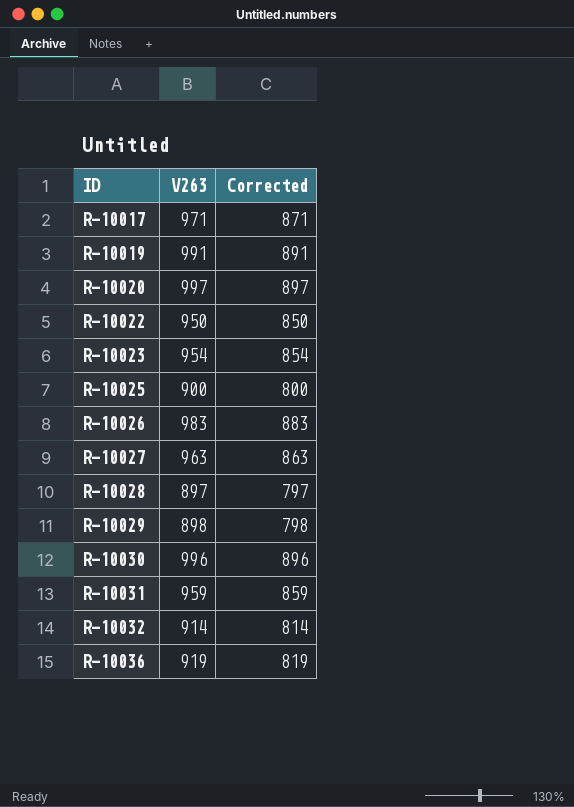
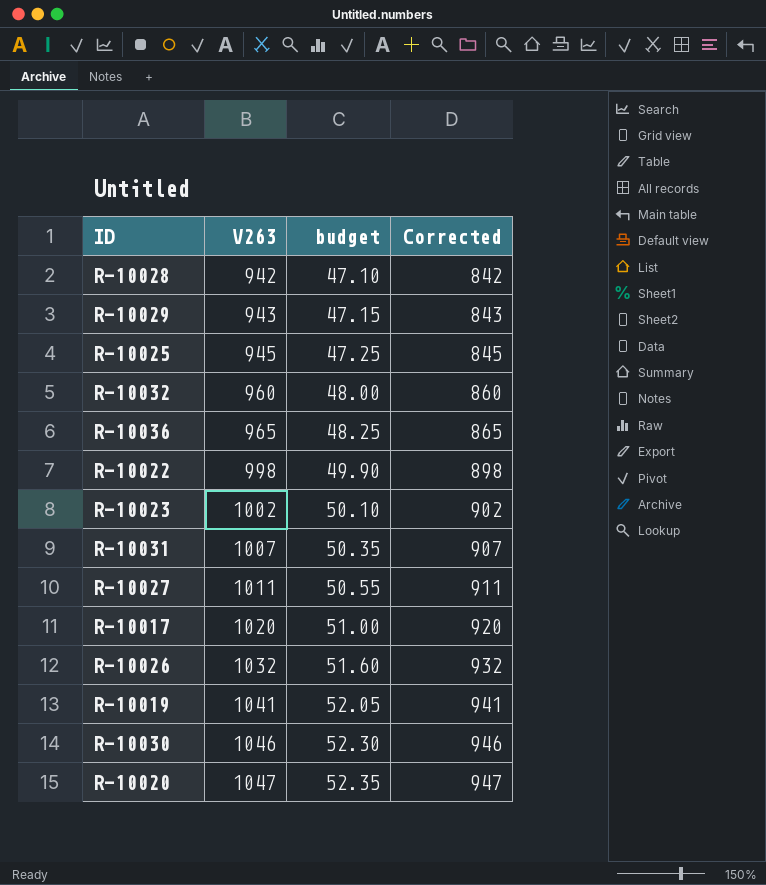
row order: ID ascending -> V263 ascending
column budget | formula: none -> [V263] * 0.05
R-10028 | V263: 897 -> 942
R-10028 | Corrected: 797 -> 842
R-10029 | V263: 898 -> 943
R-10029 | Corrected: 798 -> 843
R-10025 | V263: 900 -> 945
R-10025 | Corrected: 800 -> 845
R-10032 | V263: 914 -> 960
R-10032 | Corrected: 814 -> 860
R-10036 | V263: 919 -> 965
R-10036 | Corrected: 819 -> 865
R-10022 | V263: 950 -> 998
R-10022 | Corrected: 850 -> 898
R-10023 | V263: 954 -> 1002
R-10023 | Corrected: 854 -> 902
R-10031 | V263: 959 -> 1007
R-10031 | Corrected: 859 -> 907
R-10027 | V263: 963 -> 1011
R-10027 | Corrected: 863 -> 911
R-10017 | V263: 971 -> 1020
R-10017 | Corrected: 871 -> 920
R-10026 | V263: 983 -> 1032
R-10026 | Corrected: 883 -> 932
R-10019 | V263: 991 -> 1041
R-10019 | Corrected: 891 -> 941
R-10030 | V263: 996 -> 1046
R-10030 | Corrected: 896 -> 946
R-10020 | V263: 997 -> 1047
R-10020 | Corrected: 897 -> 947

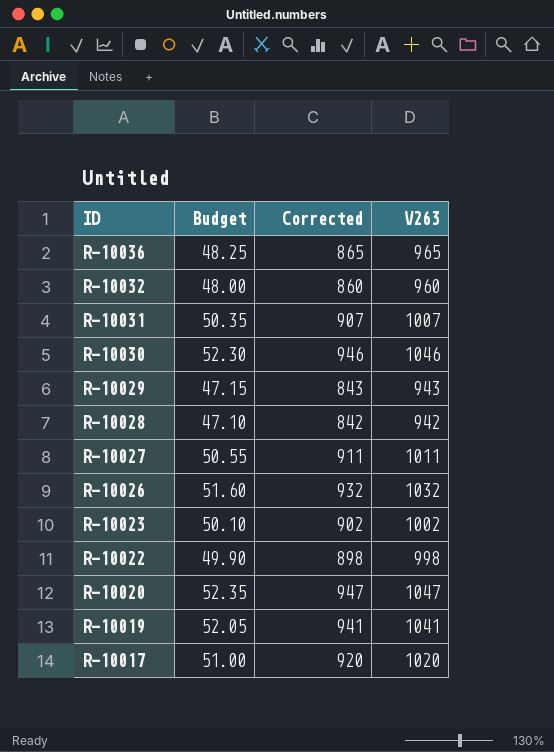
row order: V263 ascending -> ID descending
column name: budget -> Budget
column V263 | position: 2 -> 4
row R-10025: 945 | 47.25 | 845 -> none

